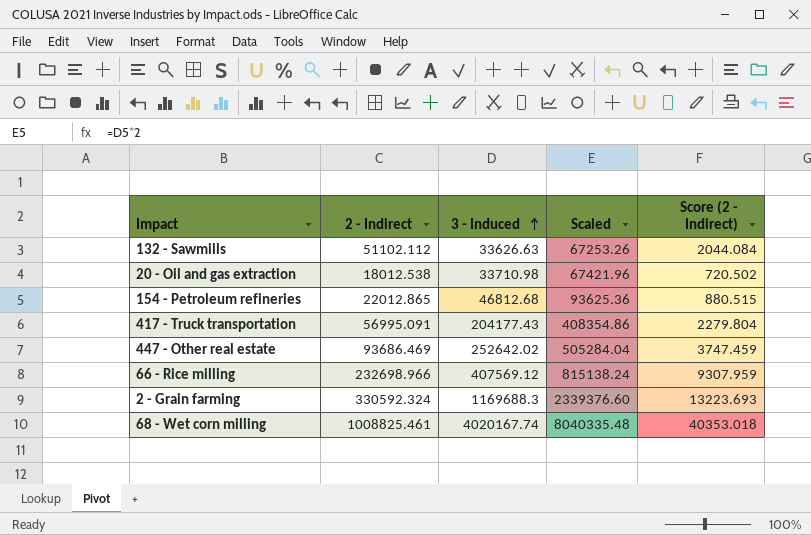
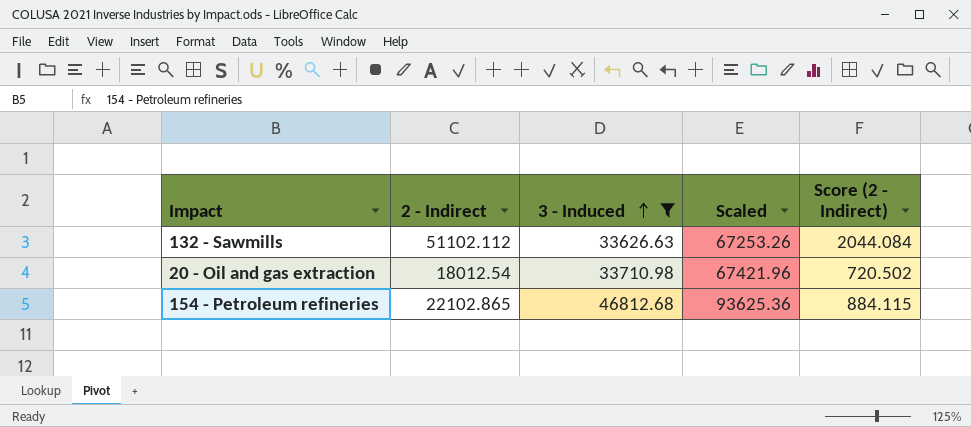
filter: none -> 3 - Induced <= 46812.68
20 - Oil and gas extraction | 2 - Indirect: 18012.538 -> 18012.54
154 - Petroleum refineries | 2 - Indirect: 22012.865 -> 22102.865
154 - Petroleum refineries | Score (2 - Indirect): 880.515 -> 884.115

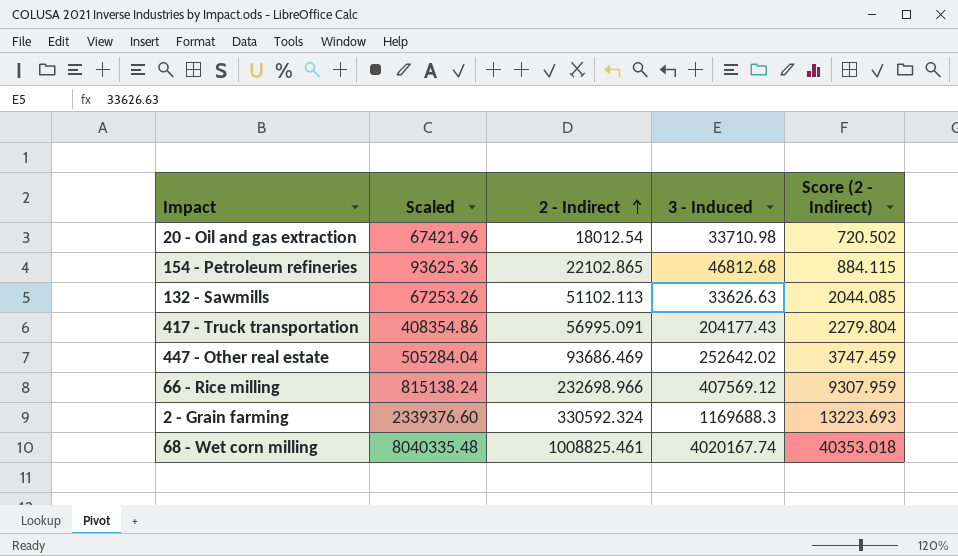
filter: 3 - Induced <= 46812.68 -> none
row order: 3 - Induced ascending -> 2 - Indirect ascending
column Scaled | position: 4 -> 2
132 - Sawmills | 2 - Indirect: 51102.112 -> 51102.113
132 - Sawmills | Score (2 - Indirect): 2044.084 -> 2044.085

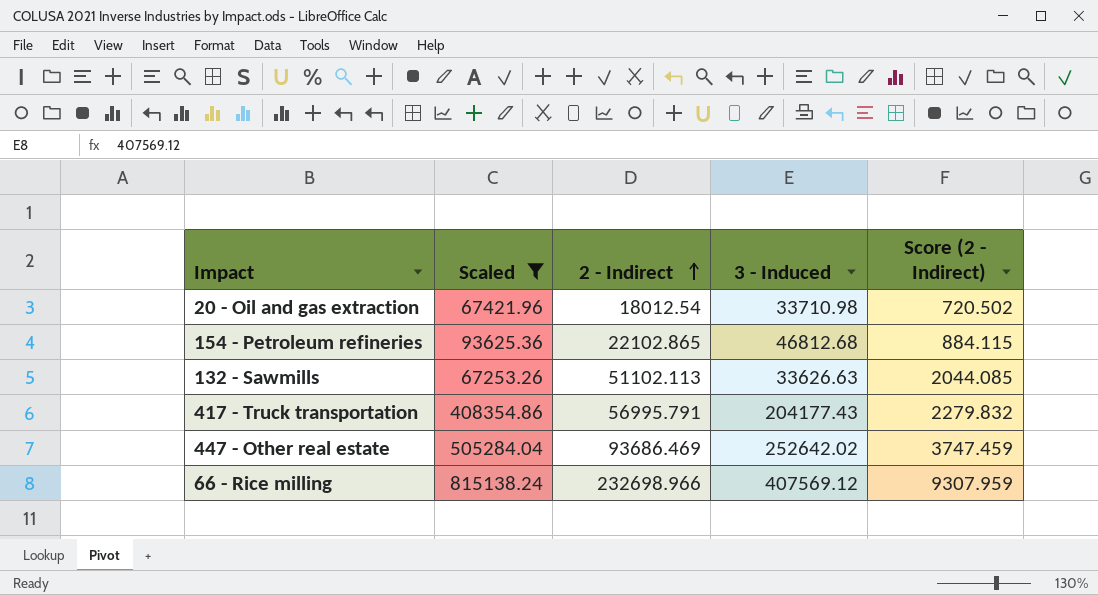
filter: none -> Scaled <= 815138.24
417 - Truck transportation | 2 - Indirect: 56995.091 -> 56995.791
417 - Truck transportation | Score (2 - Indirect): 2279.804 -> 2279.832

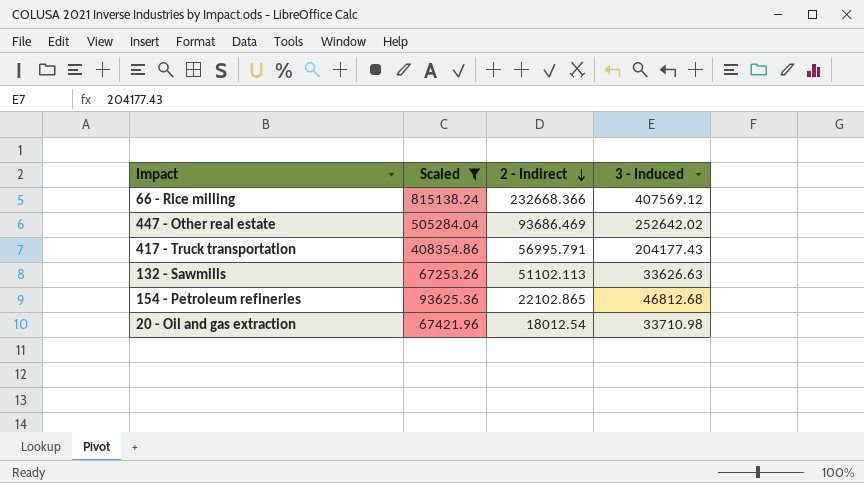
row order: 2 - Indirect ascending -> 2 - Indirect descending
column Score (2 - Indirect) | formula: [2 - Indirect] * 0.04 -> none
66 - Rice milling | 2 - Indirect: 232698.966 -> 232668.366

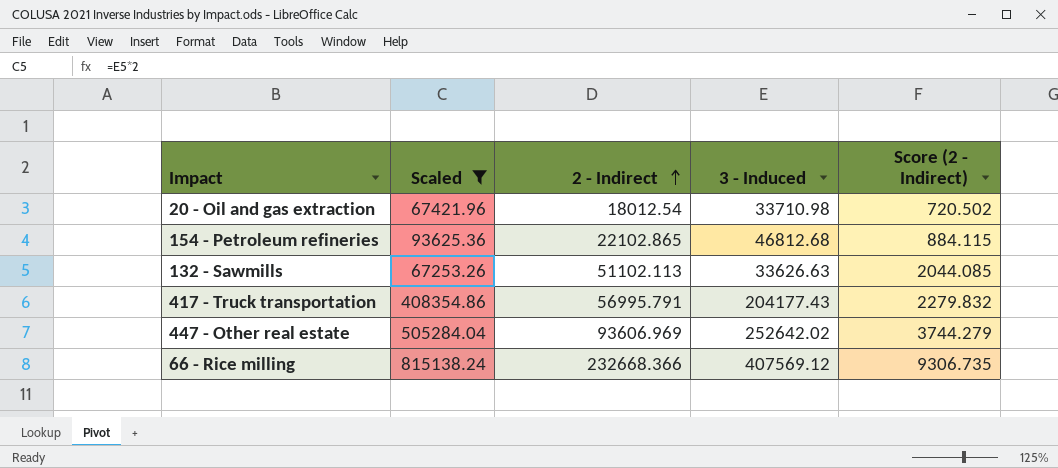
row order: 2 - Indirect descending -> 2 - Indirect ascending
column Score (2 - Indirect) | formula: none -> [2 - Indirect] * 0.04
447 - Other real estate | 2 - Indirect: 93686.469 -> 93606.969

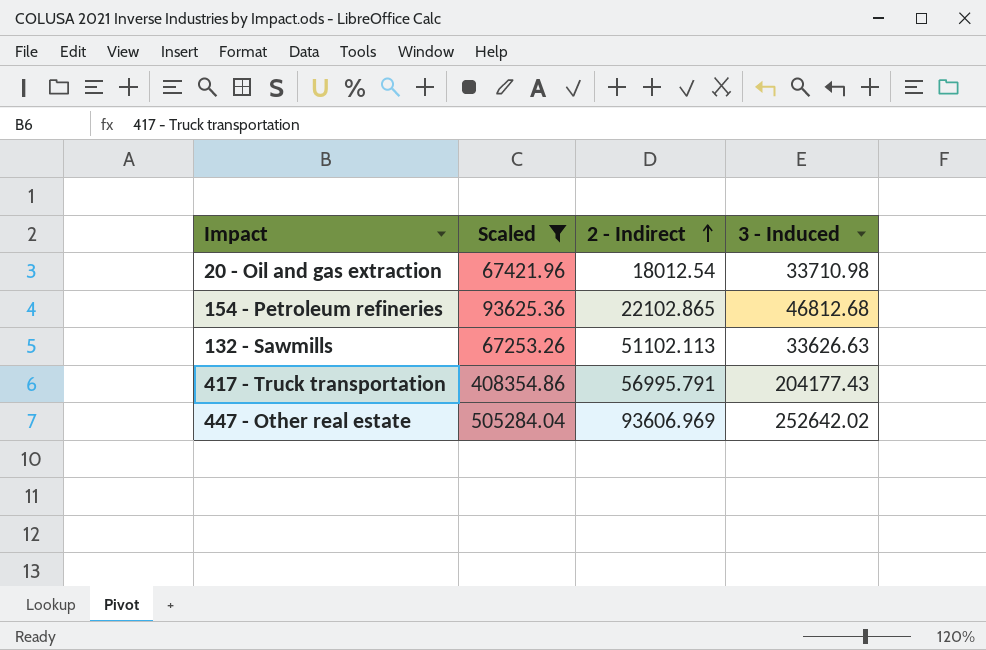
column Score (2 - Indirect) | formula: [2 - Indirect] * 0.04 -> none
row 66 - Rice milling: 815138.24 | 232668.366 | 407569.12 | 9306.735 -> none

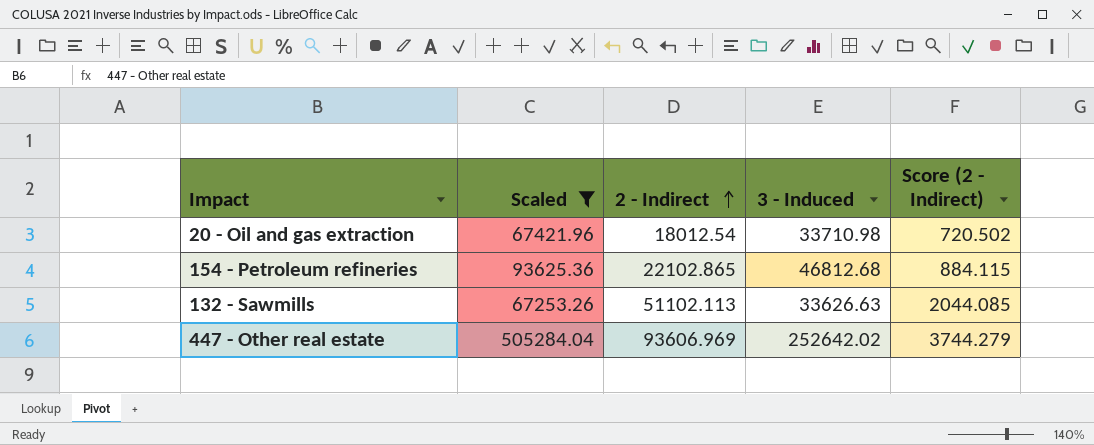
column Score (2 - Indirect) | formula: none -> [2 - Indirect] * 0.04
row 417 - Truck transportation: 408354.86 | 56995.791 | 204177.43 -> none

